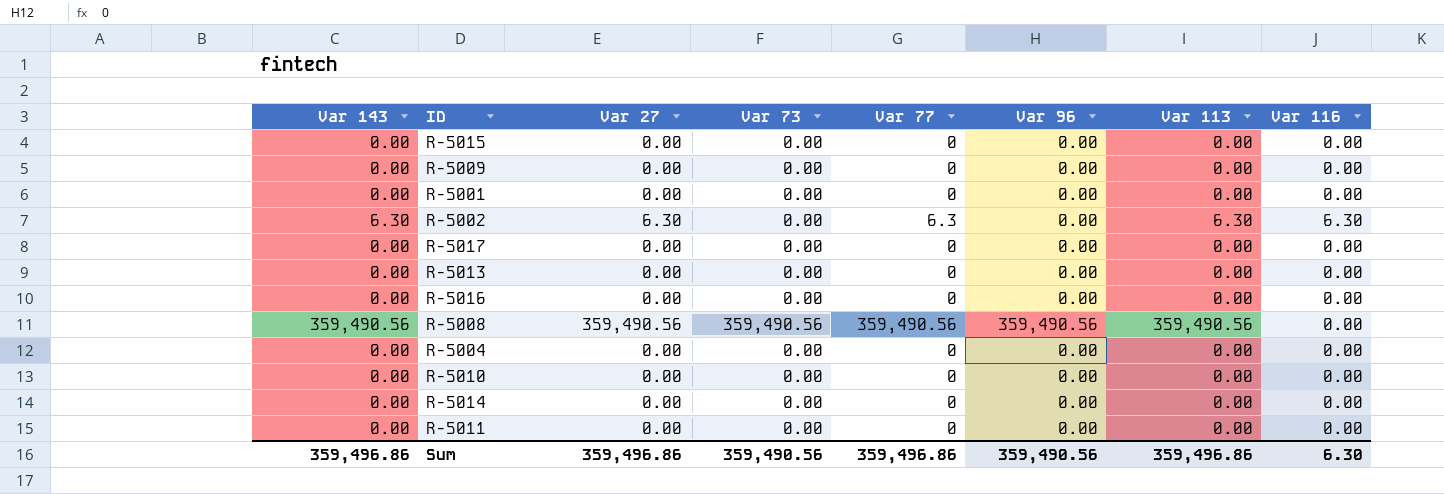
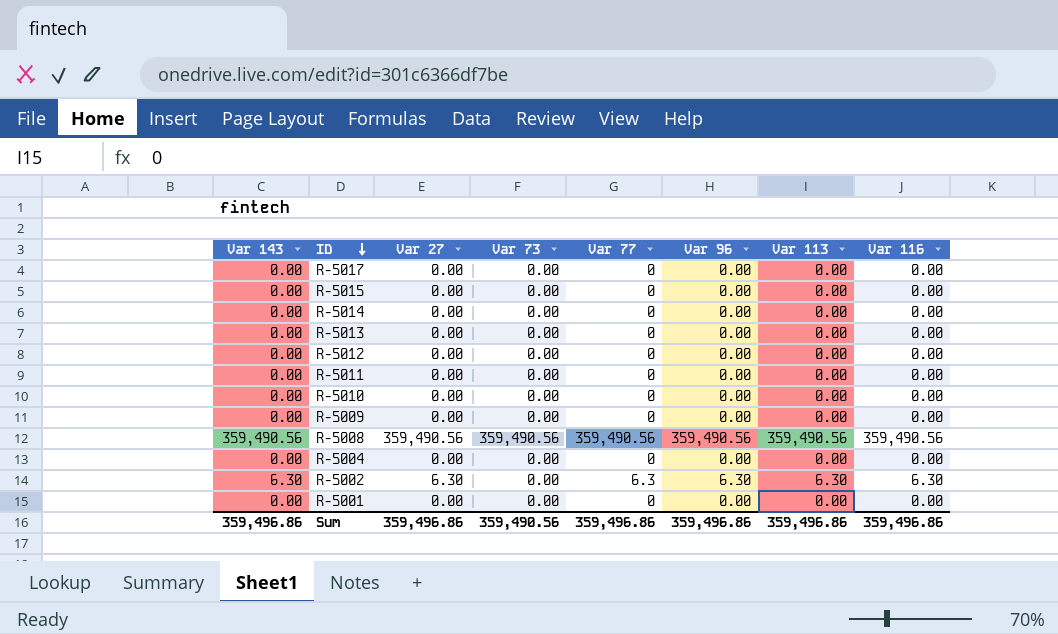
row order: none -> ID descending
row R-5016: 0.00 | 0.00 | 0.00 | 0 | 0.00 | 0.00 | 0.00 -> none
row R-5012: none -> 0.00 | 0.00 | 0.00 | 0 | 0.00 | 0.00 | 0.00
R-5008 | Var 116: 0.00 -> 359,490.56
R-5002 | Var 96: 0.00 -> 6.30
Sum | Var 96: 359,490.56 -> 359,496.86
Sum | Var 116: 6.30 -> 359,496.86

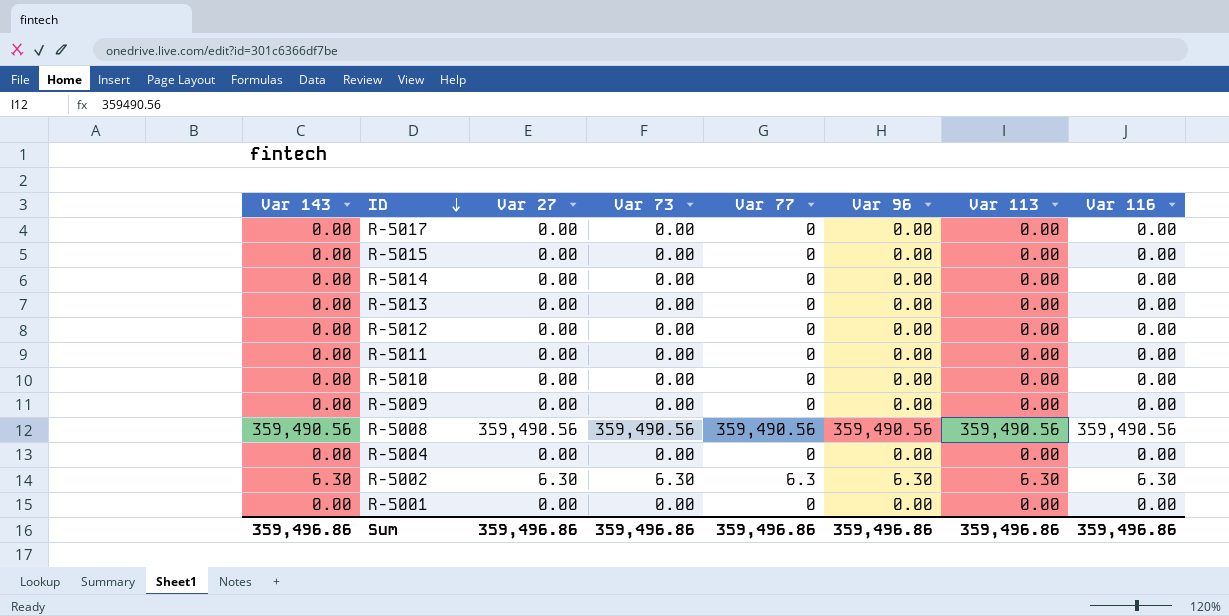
R-5002 | Var 73: 0.00 -> 6.30
Sum | Var 73: 359,490.56 -> 359,496.86

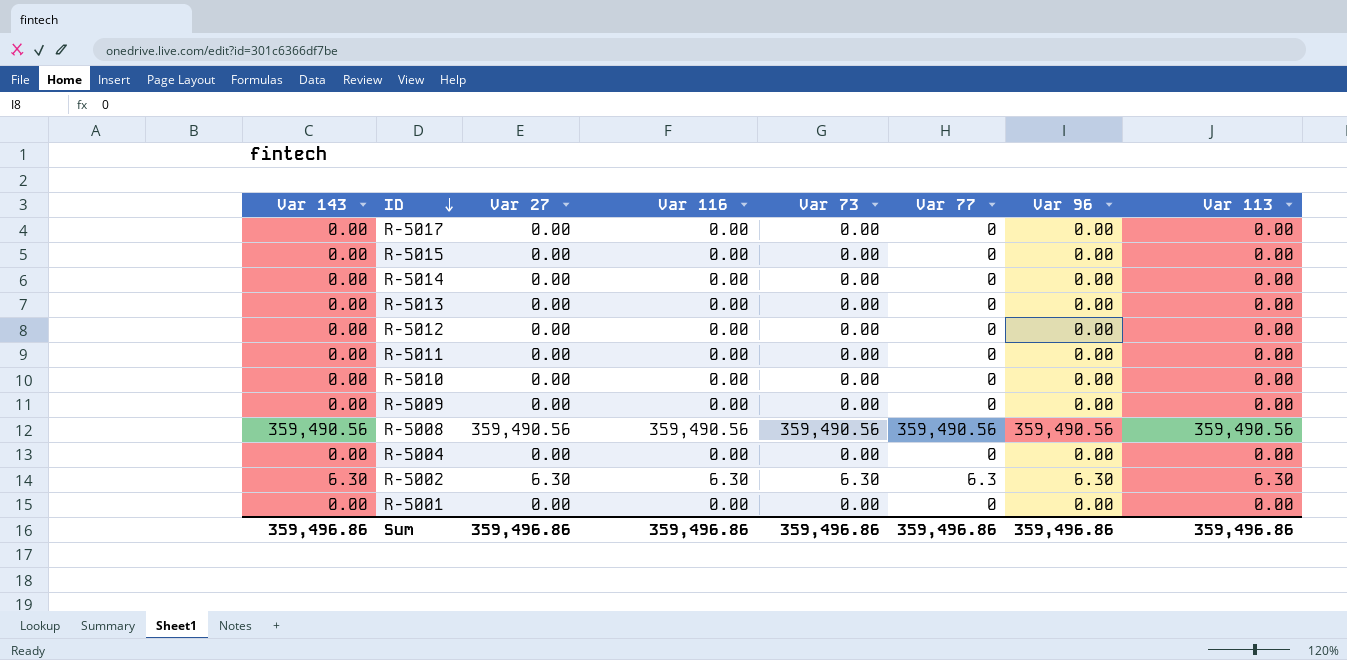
column Var 116 | position: 8 -> 4

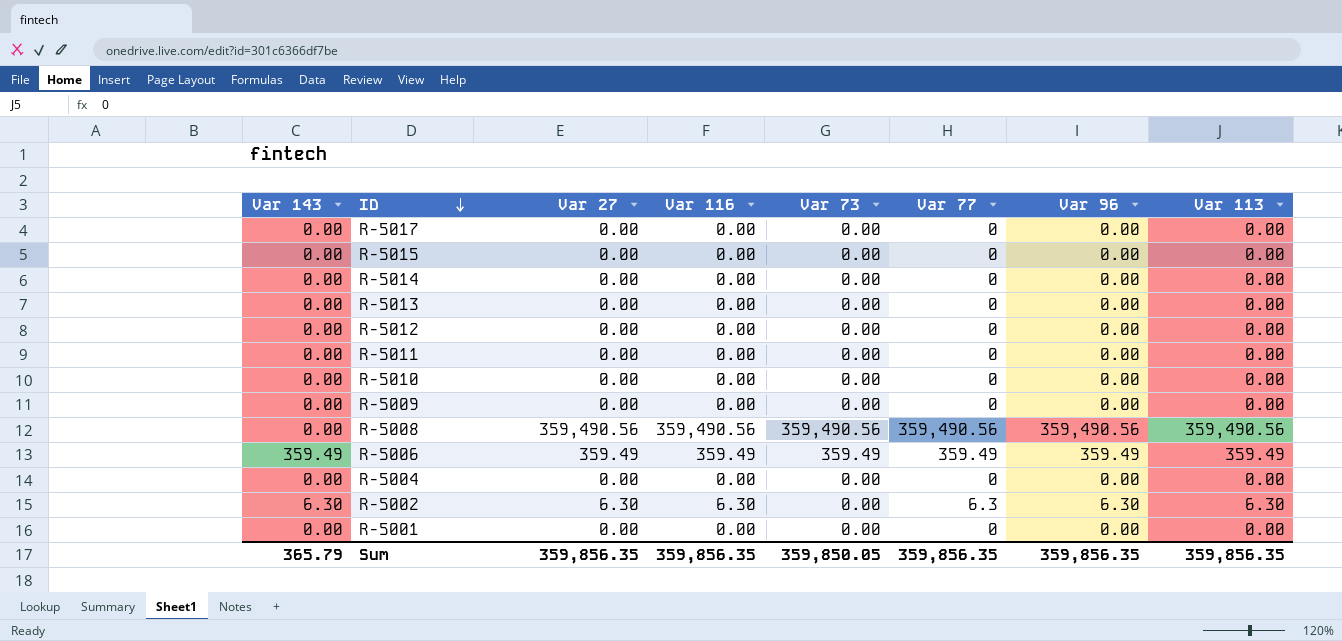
R-5008 | Var 143: 359,490.56 -> 0.00
row R-5006: none -> 359.49 | 359.49 | 359.49 | 359.49 | 359.49 | 359.49 | 359.49
R-5002 | Var 73: 6.30 -> 0.00
Sum | Var 143: 359,496.86 -> 365.79
Sum | Var 27: 359,496.86 -> 359,856.35
Sum | Var 116: 359,496.86 -> 359,856.35
Sum | Var 73: 359,496.86 -> 359,850.05
Sum | Var 77: 359,496.86 -> 359,856.35
Sum | Var 96: 359,496.86 -> 359,856.35
Sum | Var 113: 359,496.86 -> 359,856.35

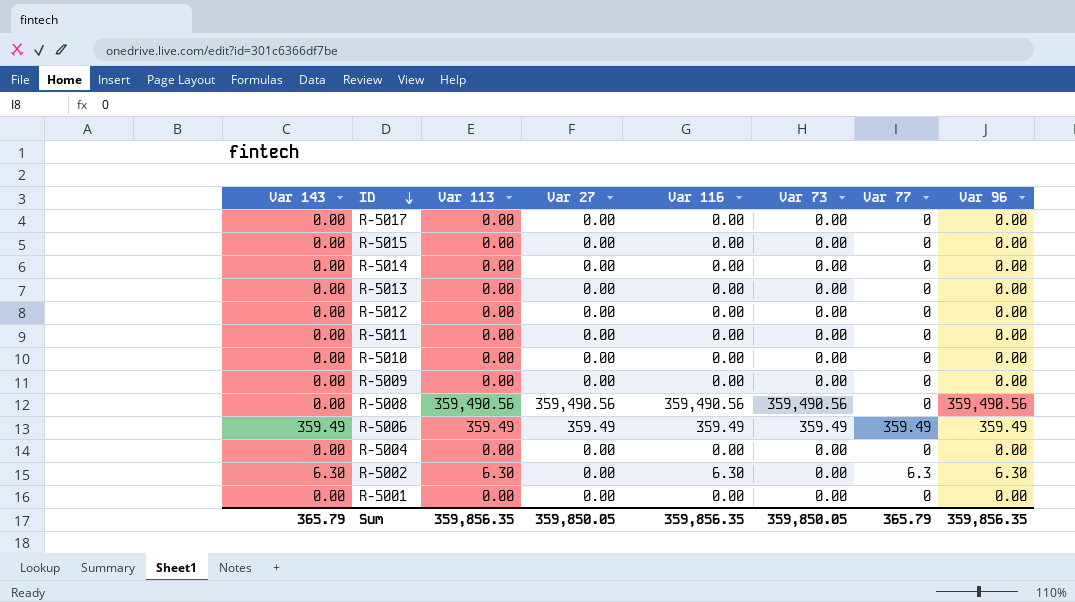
column Var 113 | position: 8 -> 3
R-5008 | Var 77: 359,490.56 -> 0
R-5002 | Var 27: 6.30 -> 0.00
Sum | Var 27: 359,856.35 -> 359,850.05
Sum | Var 77: 359,856.35 -> 365.79

